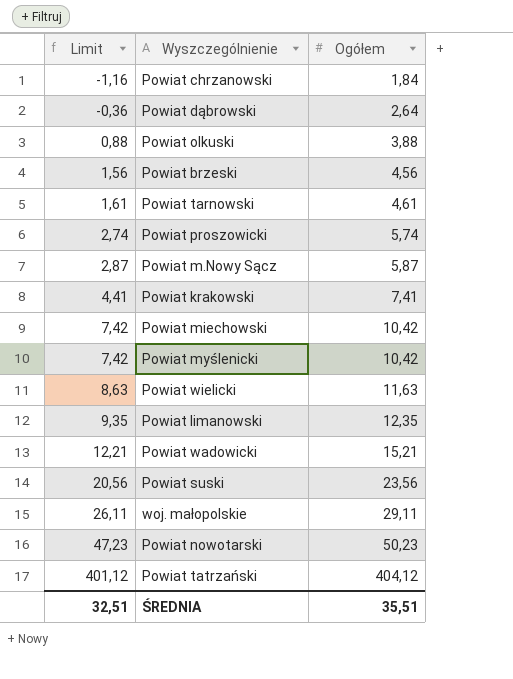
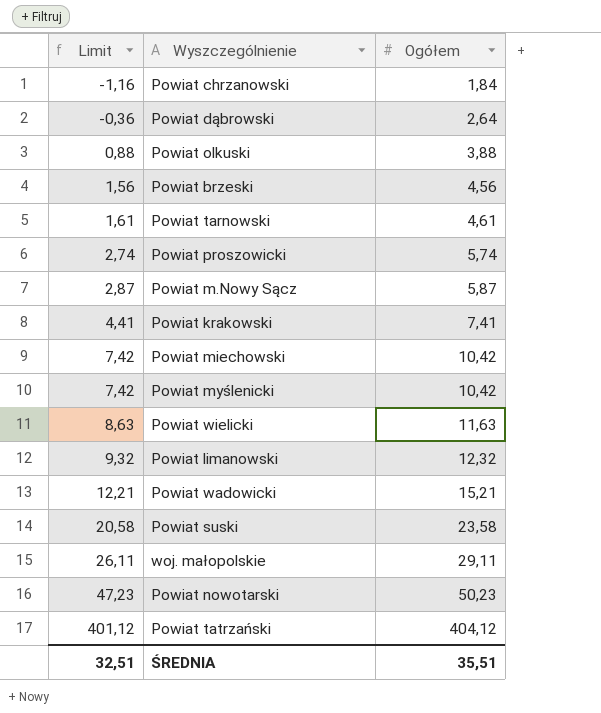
Powiat limanowski | Limit: 9,35 -> 9,32
Powiat limanowski | Ogółem: 12,35 -> 12,32
Powiat suski | Limit: 20,56 -> 20,58
Powiat suski | Ogółem: 23,56 -> 23,58

